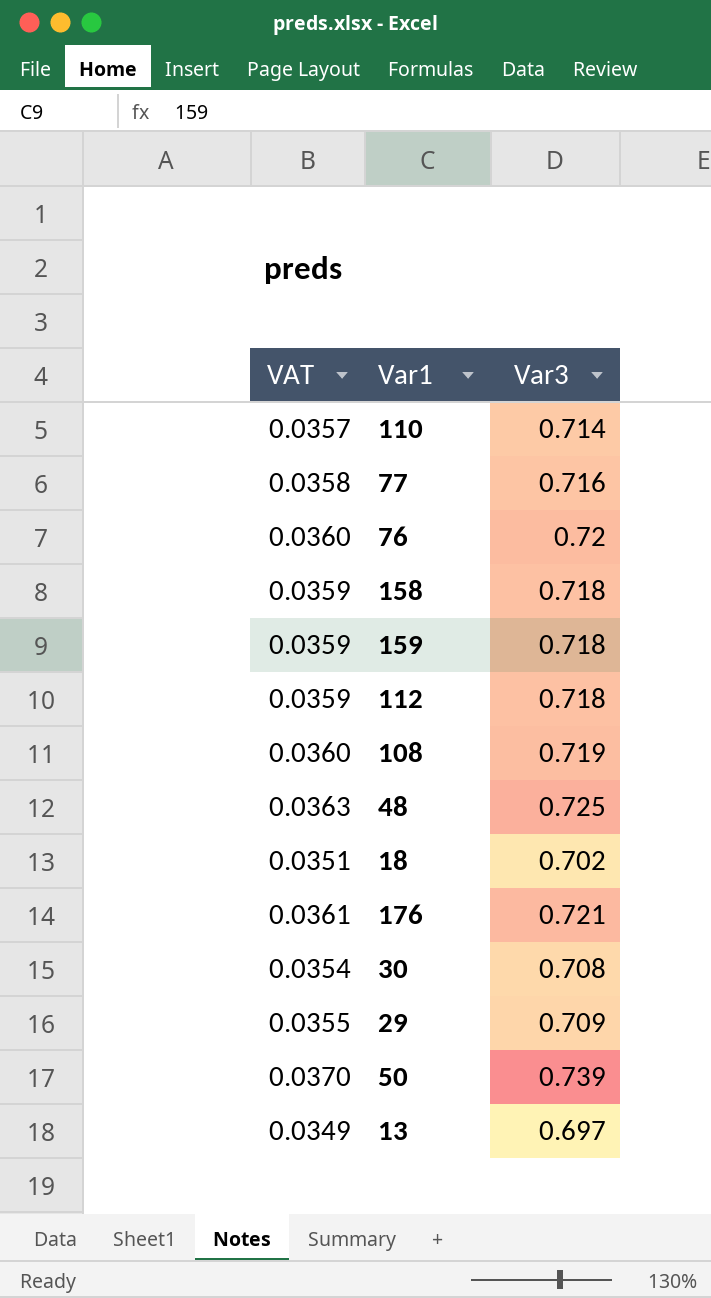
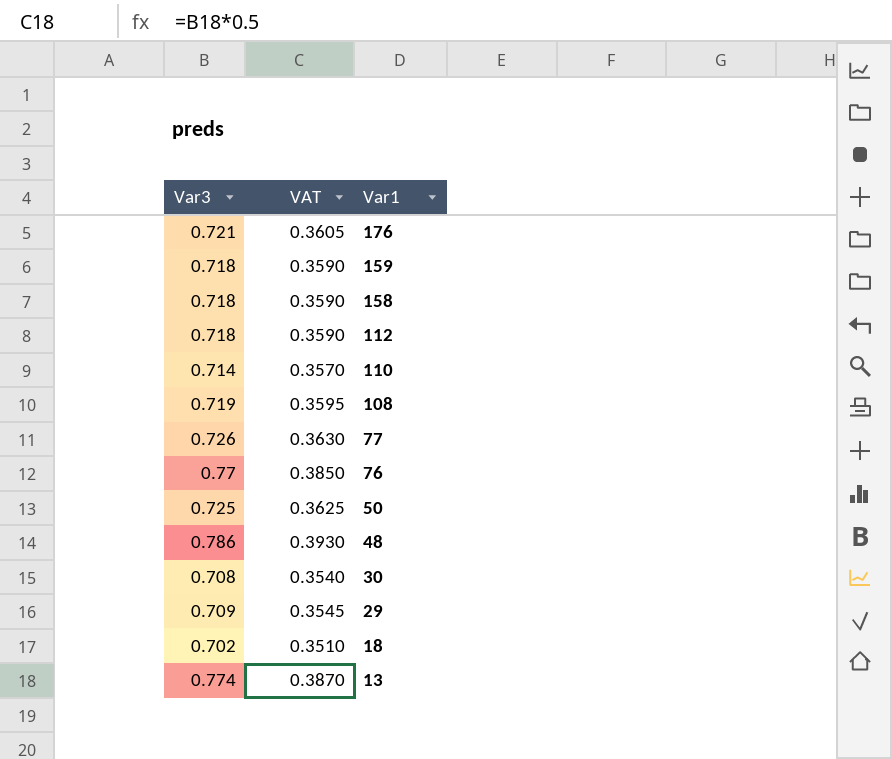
row order: none -> Var1 descending
column Var3 | position: 3 -> 1
column VAT | formula: [Var3] * 0.05 -> [Var3] * 0.5
77 | Var3: 0.716 -> 0.726
76 | Var3: 0.72 -> 0.77
50 | Var3: 0.739 -> 0.725
48 | Var3: 0.725 -> 0.786
13 | Var3: 0.697 -> 0.774

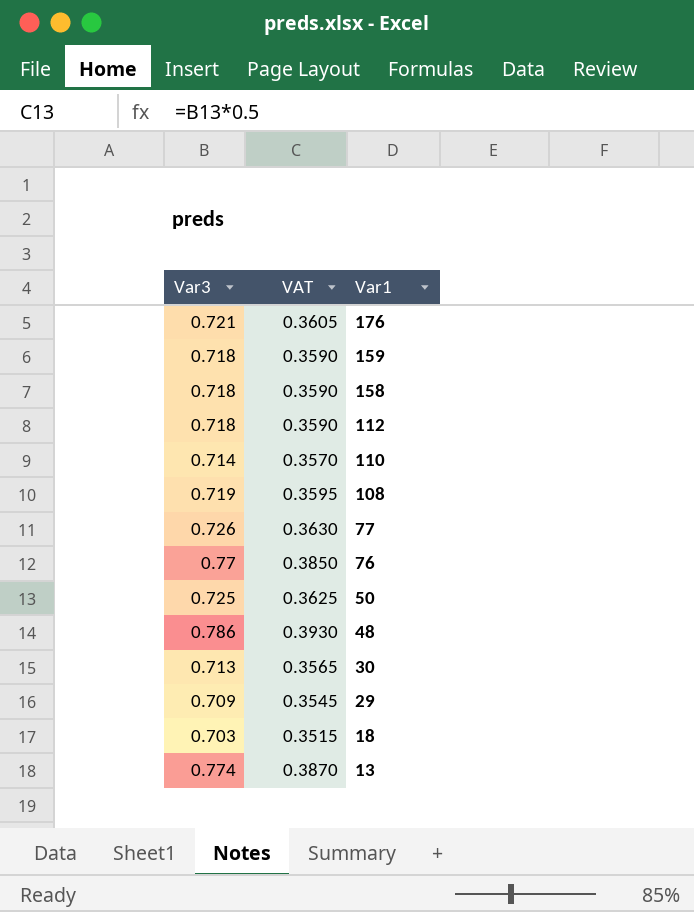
30 | Var3: 0.708 -> 0.713
30 | VAT: 0.3540 -> 0.3565
18 | Var3: 0.702 -> 0.703
18 | VAT: 0.3510 -> 0.3515

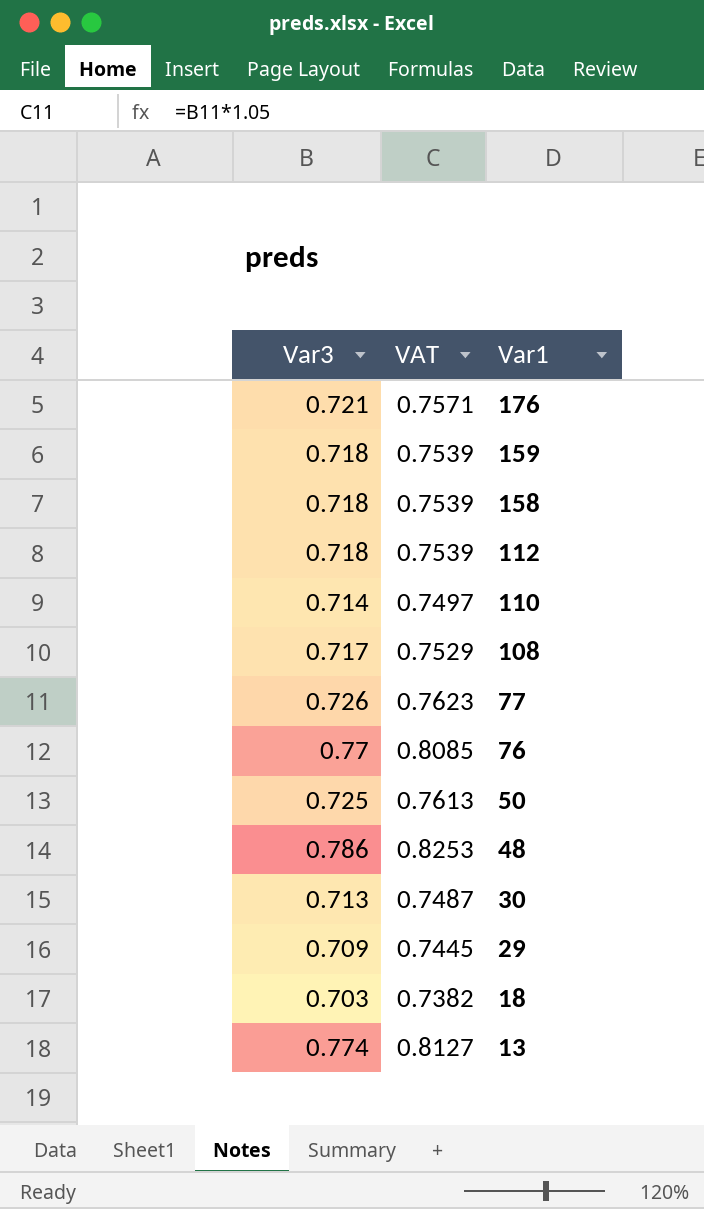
column VAT | formula: [Var3] * 0.5 -> [Var3] * 1.05
108 | Var3: 0.719 -> 0.717

